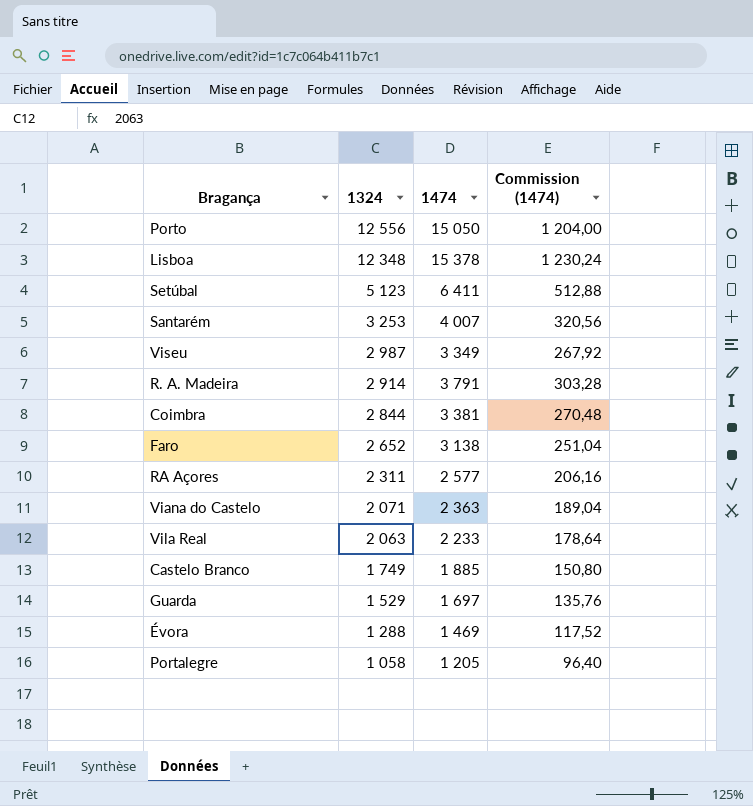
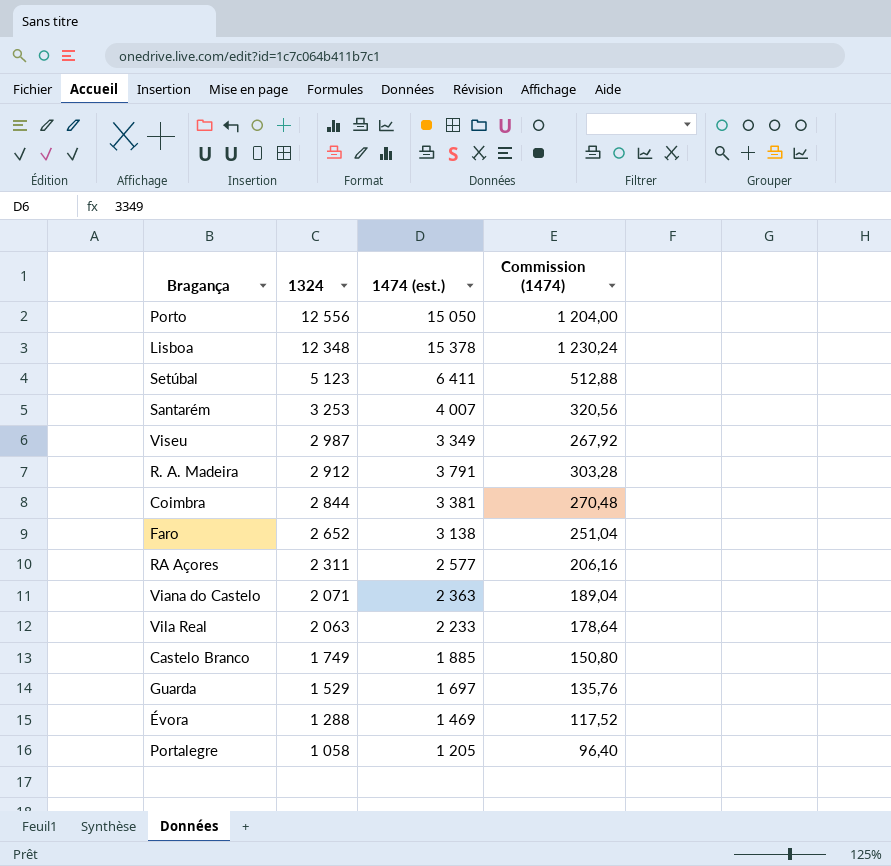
column name: 1474 -> 1474 (est.)
R. A. Madeira | 1324: 2 914 -> 2 912

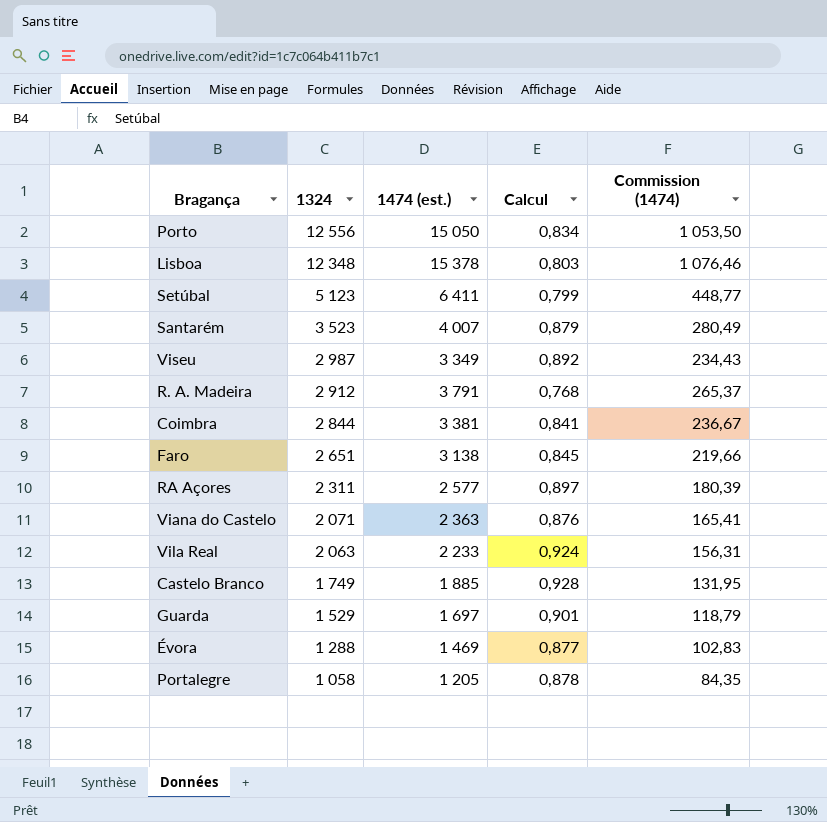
column Calcul | formula: none -> [1324] / [1474 (est.)]
column Commission (1474) | formula: [1474 (est.)] * 0,08 -> [1474 (est.)] * 0,07
Santarém | 1324: 3 253 -> 3 523
Faro | 1324: 2 652 -> 2 651

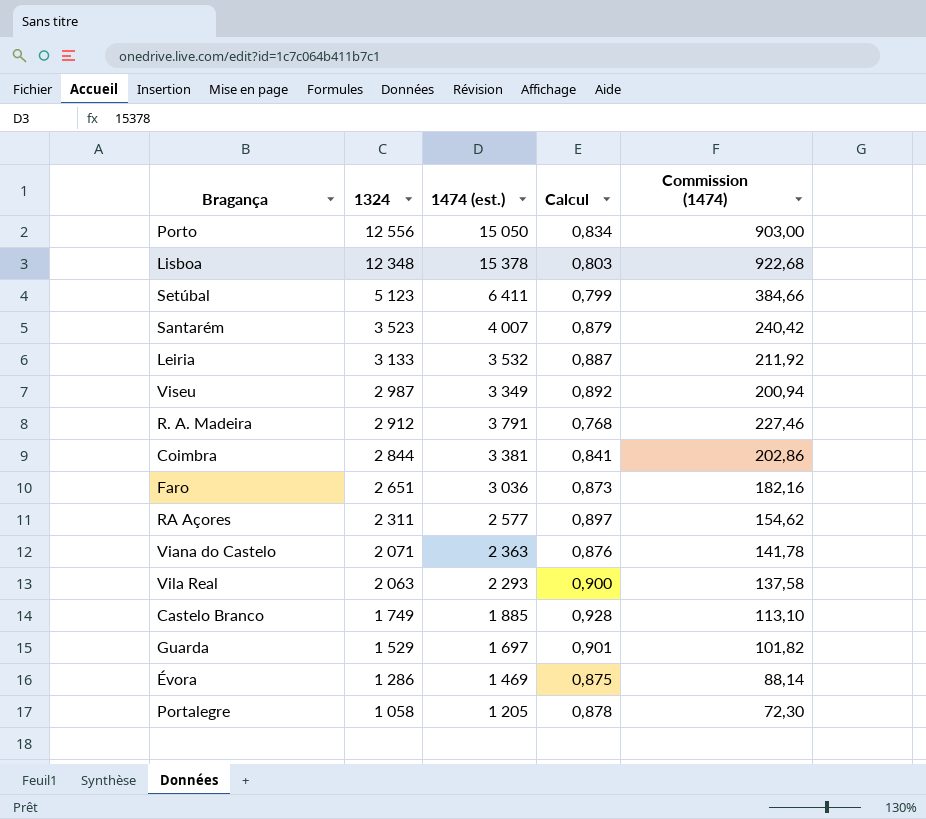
column Commission (1474) | formula: [1474 (est.)] * 0,07 -> [1474 (est.)] * 0,06
row Leiria: none -> 3 133 | 3 532 | 0,887 | 211,92
Faro | 1474 (est.): 3 138 -> 3 036
Faro | Calcul: 0,845 -> 0,873
Vila Real | 1474 (est.): 2 233 -> 2 293
Vila Real | Calcul: 0,924 -> 0,900
Évora | 1324: 1 288 -> 1 286
Évora | Calcul: 0,877 -> 0,875

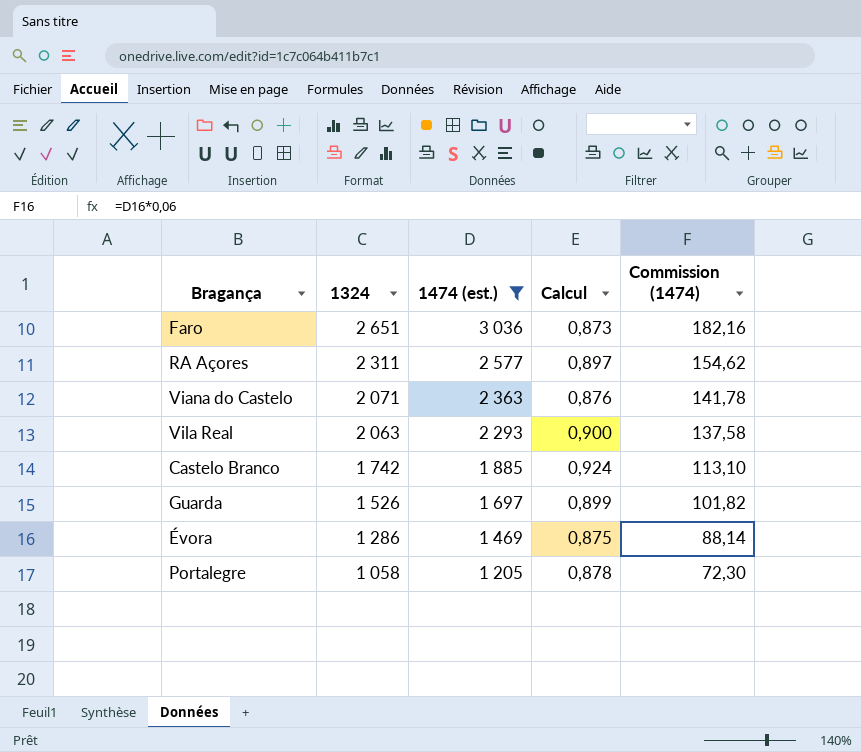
filter: none -> 1474 (est.) <= 3 036
Castelo Branco | 1324: 1 749 -> 1 742
Castelo Branco | Calcul: 0,928 -> 0,924
Guarda | 1324: 1 529 -> 1 526
Guarda | Calcul: 0,901 -> 0,899

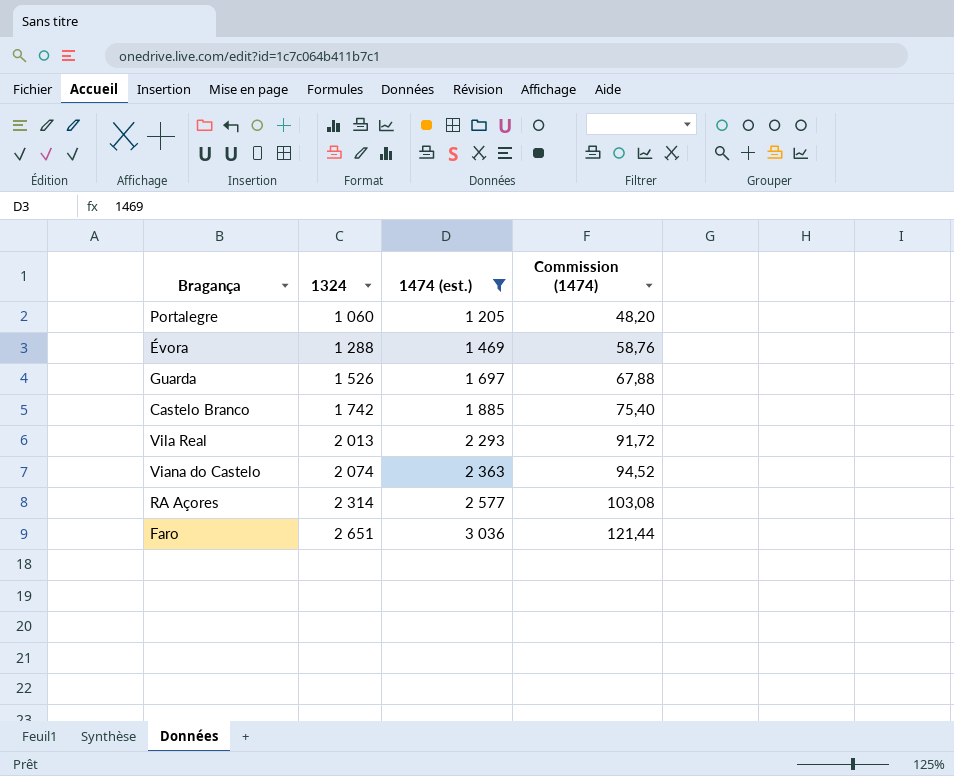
row order: 1324 descending -> 1324 ascending
column Calcul | formula: [1324] / [1474 (est.)] -> none
column Commission (1474) | formula: [1474 (est.)] * 0,06 -> [1474 (est.)] * 0,04
Portalegre | 1324: 1 058 -> 1 060
Évora | 1324: 1 286 -> 1 288
Vila Real | 1324: 2 063 -> 2 013
Viana do Castelo | 1324: 2 071 -> 2 074
RA Açores | 1324: 2 311 -> 2 314

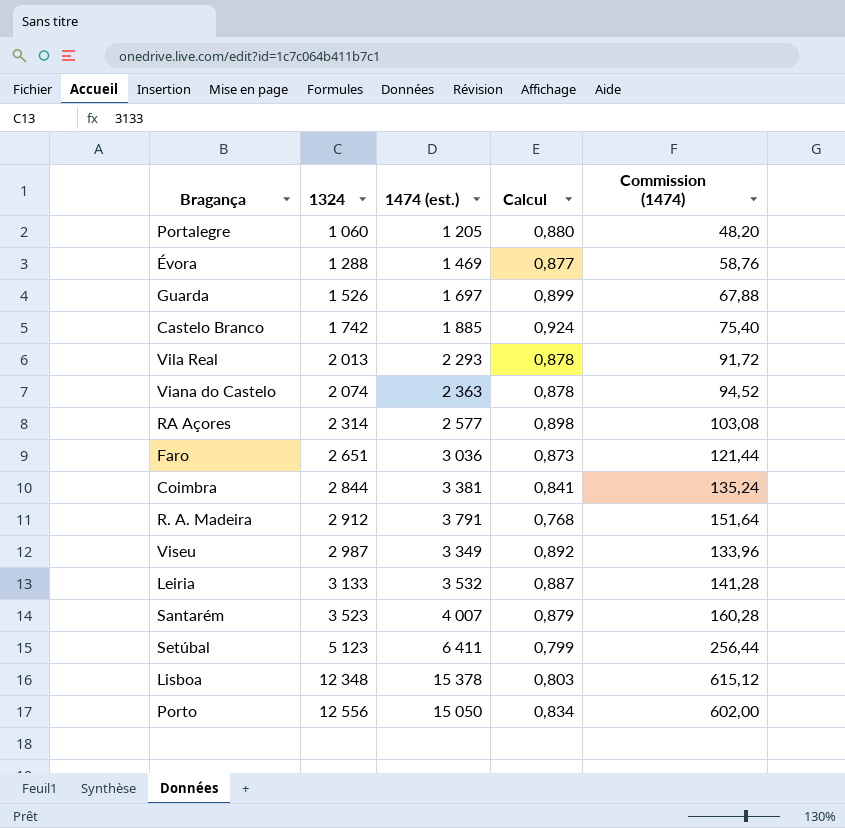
filter: 1474 (est.) <= 3 036 -> none
column Calcul | formula: none -> [1324] / [1474 (est.)]

